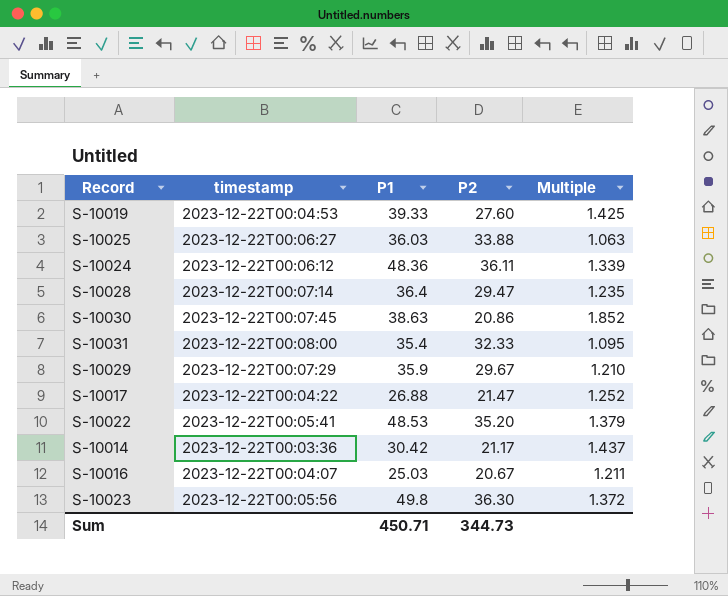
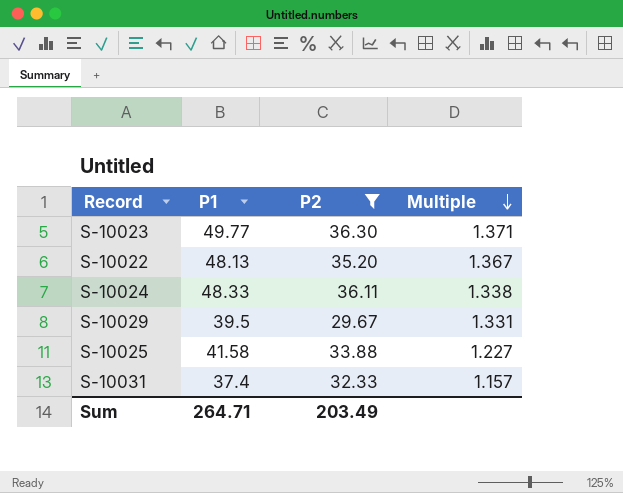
filter: none -> P2 >= 29.67
row order: none -> Multiple descending
column timestamp | position: 2 -> none
S-10023 | P1: 49.8 -> 49.77
S-10023 | Multiple: 1.372 -> 1.371
S-10022 | P1: 48.53 -> 48.13
S-10022 | Multiple: 1.379 -> 1.367
S-10024 | P1: 48.36 -> 48.33
S-10024 | Multiple: 1.339 -> 1.338
S-10029 | P1: 35.9 -> 39.5
S-10029 | Multiple: 1.210 -> 1.331
S-10025 | P1: 36.03 -> 41.58
S-10025 | Multiple: 1.063 -> 1.227
S-10031 | P1: 35.4 -> 37.4
S-10031 | Multiple: 1.095 -> 1.157
Sum | P1: 450.71 -> 264.71
Sum | P2: 344.73 -> 203.49

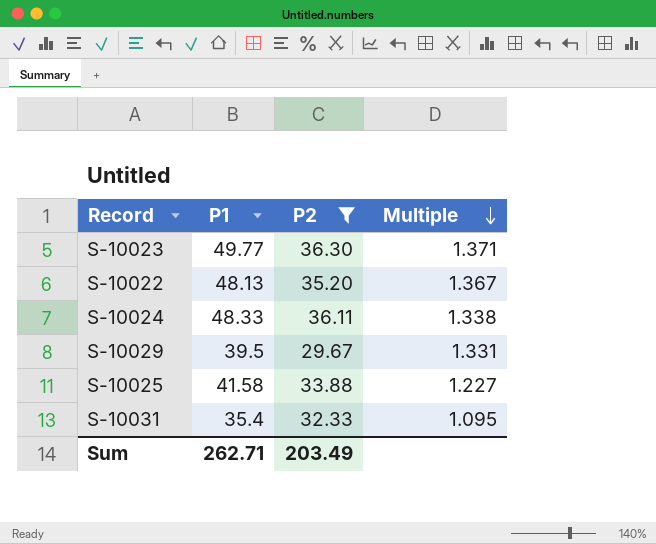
S-10031 | P1: 37.4 -> 35.4
S-10031 | Multiple: 1.157 -> 1.095
Sum | P1: 264.71 -> 262.71

